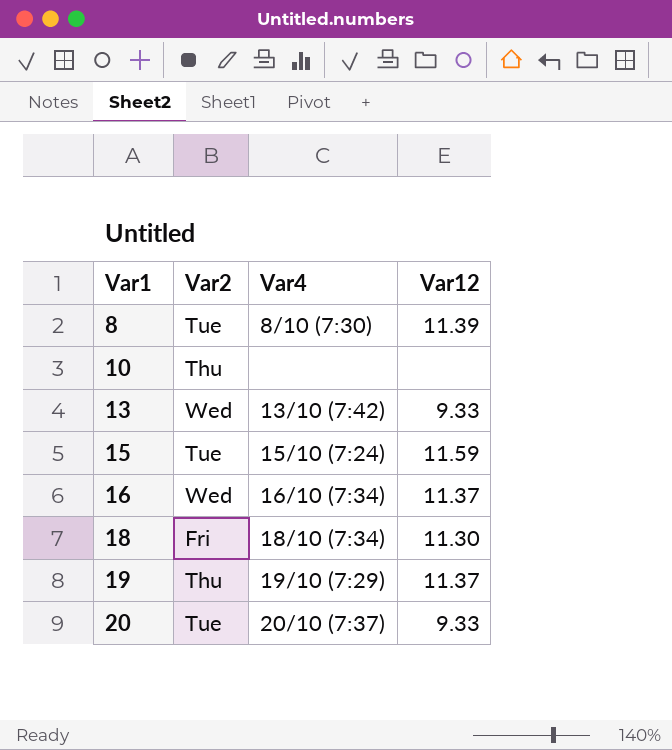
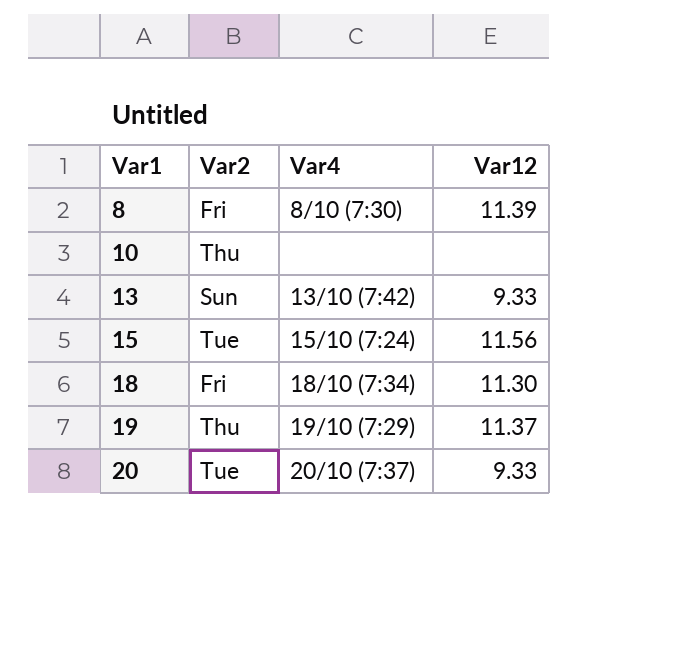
row 16: Wed | 16/10 (7:34) | 11.37 -> none
8 | Var2: Tue -> Fri
13 | Var2: Wed -> Sun
15 | Var12: 11.59 -> 11.56

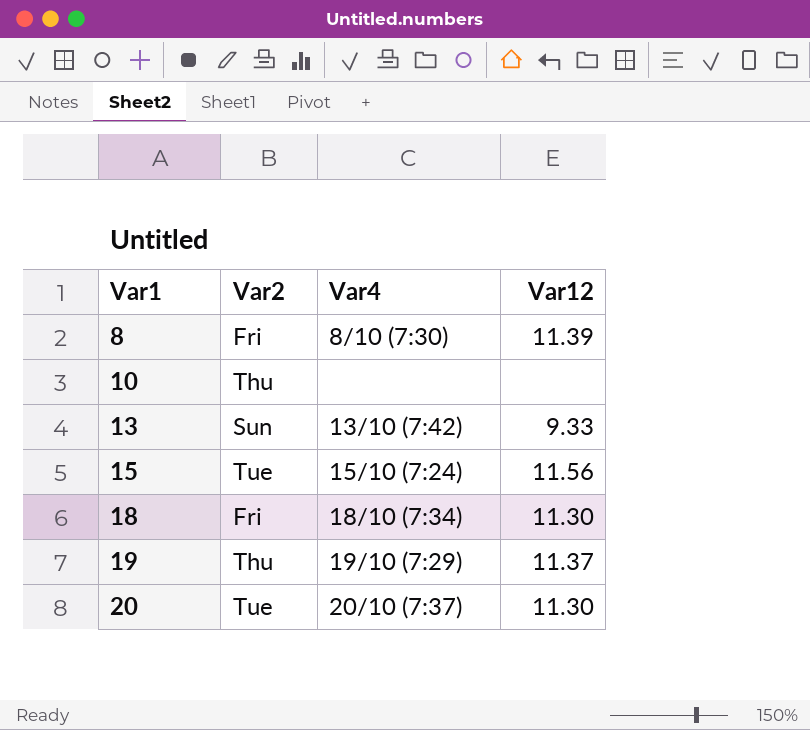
20 | Var12: 9.33 -> 11.30

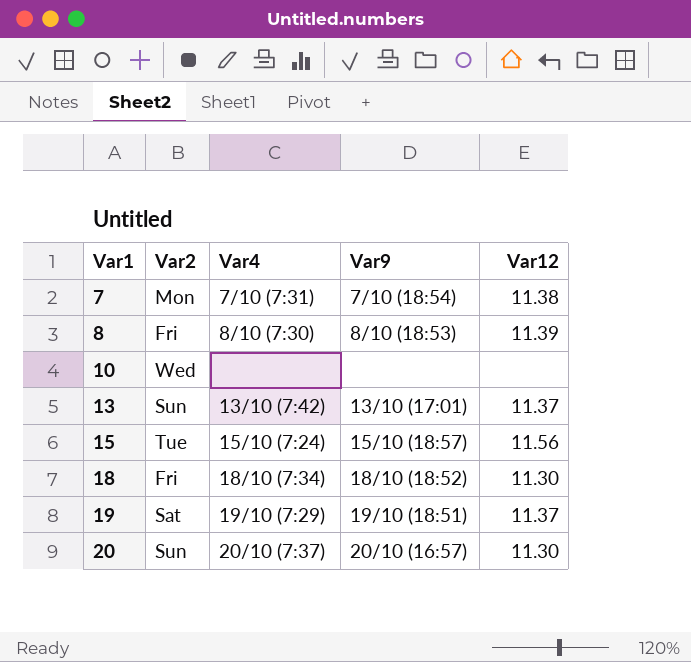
column Var9 | position: none -> 4
row 7: none -> Mon | 7/10 (7:31) | 7/10 (18:54) | 11.38
10 | Var2: Thu -> Wed
13 | Var12: 9.33 -> 11.37
19 | Var2: Thu -> Sat
20 | Var2: Tue -> Sun

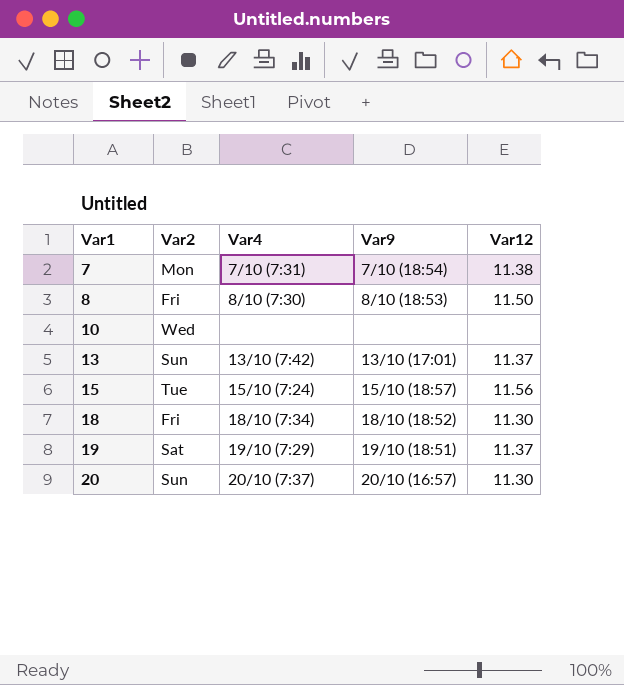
8 | Var12: 11.39 -> 11.50

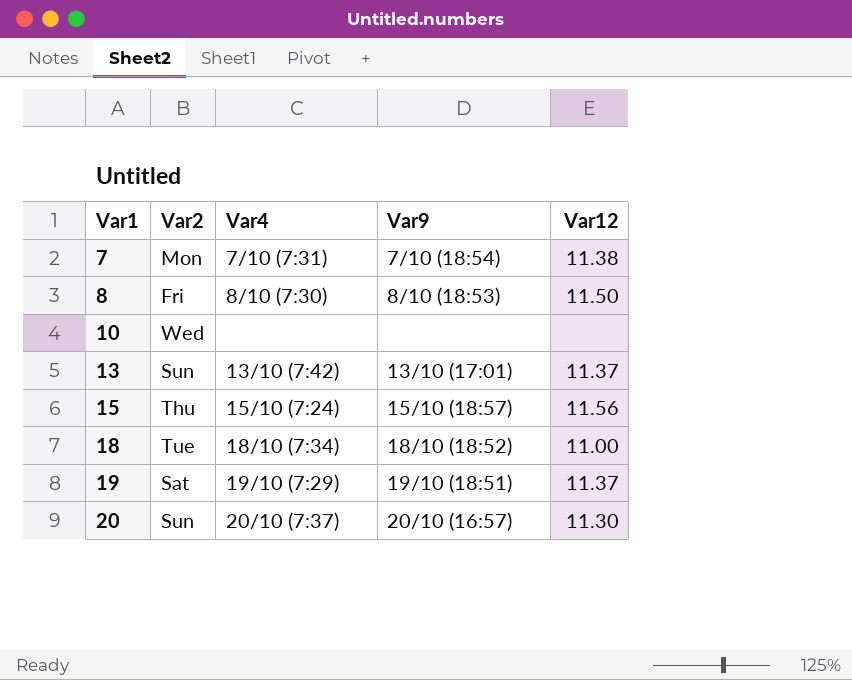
15 | Var2: Tue -> Thu
18 | Var2: Fri -> Tue
18 | Var12: 11.30 -> 11.00

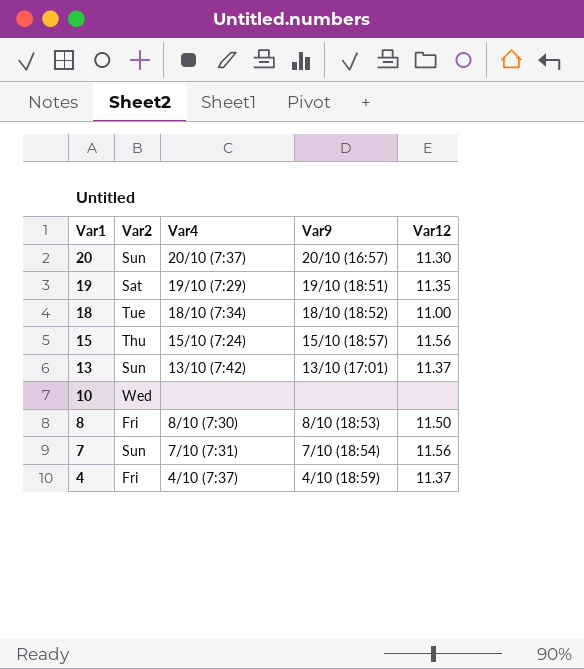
row order: Var1 ascending -> Var1 descending
19 | Var12: 11.37 -> 11.35
7 | Var2: Mon -> Sun
7 | Var12: 11.38 -> 11.56
row 4: none -> Fri | 4/10 (7:37) | 4/10 (18:59) | 11.37

